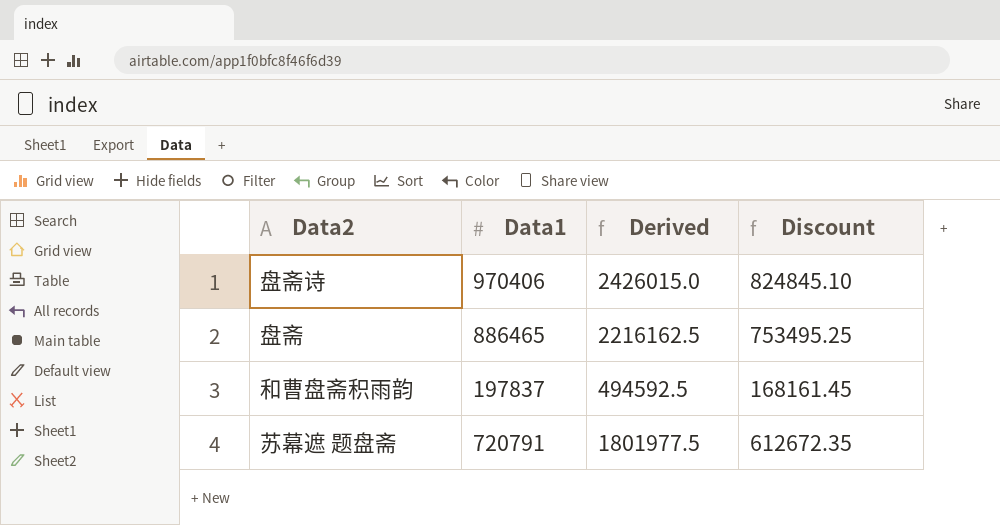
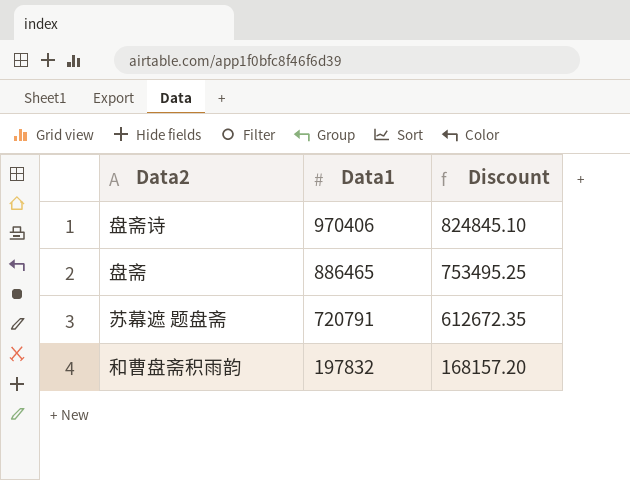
row order: none -> Data1 descending
column Derived | formula: [Data1] * 2.5 -> none
和曹盘斋积雨韵 | Data1: 197837 -> 197832
和曹盘斋积雨韵 | Discount: 168161.45 -> 168157.20

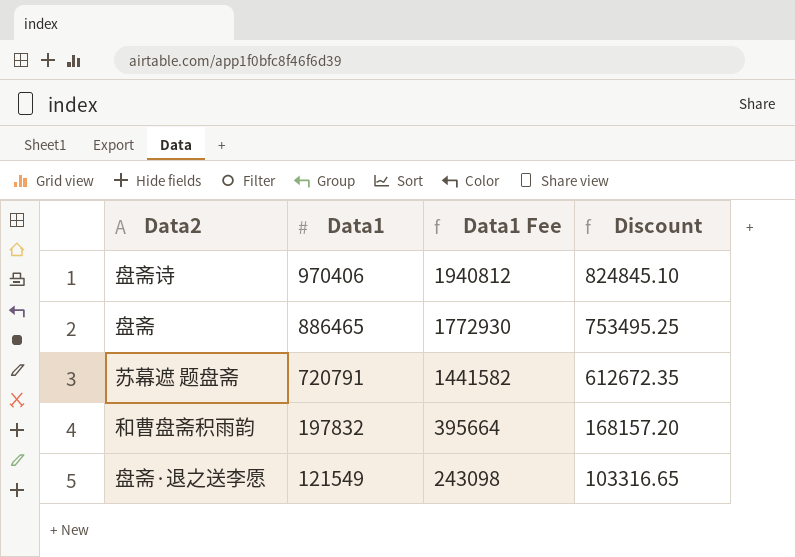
column Data1 Fee | formula: none -> [Data1] * 2
row 盘斋·退之送李愿: none -> 121549 | 243098 | 103316.65

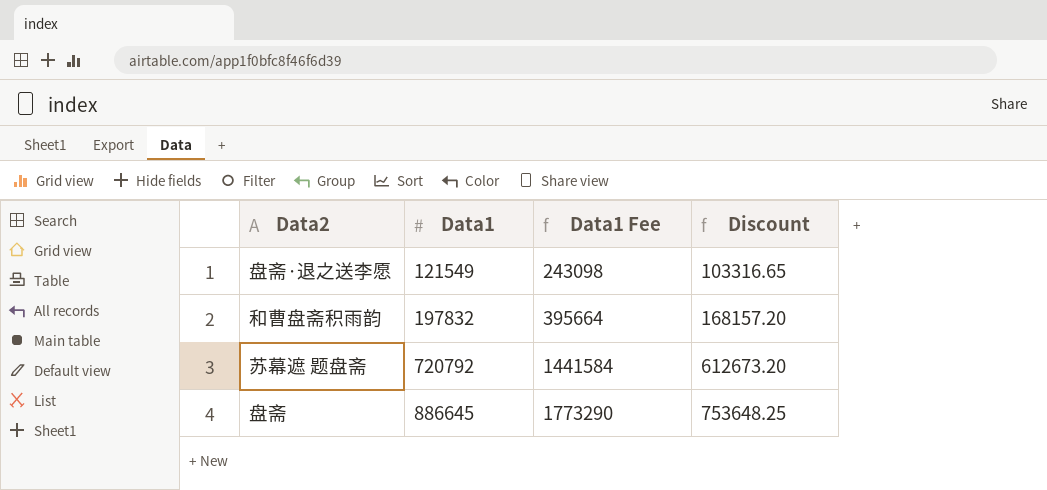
row order: Data1 descending -> Data1 ascending
row 盘斋诗: 970406 | 1940812 | 824845.10 -> none
苏幕遮 题盘斋 | Data1: 720791 -> 720792
苏幕遮 题盘斋 | Data1 Fee: 1441582 -> 1441584
苏幕遮 题盘斋 | Discount: 612672.35 -> 612673.20
盘斋 | Data1: 886465 -> 886645
盘斋 | Data1 Fee: 1772930 -> 1773290
盘斋 | Discount: 753495.25 -> 753648.25

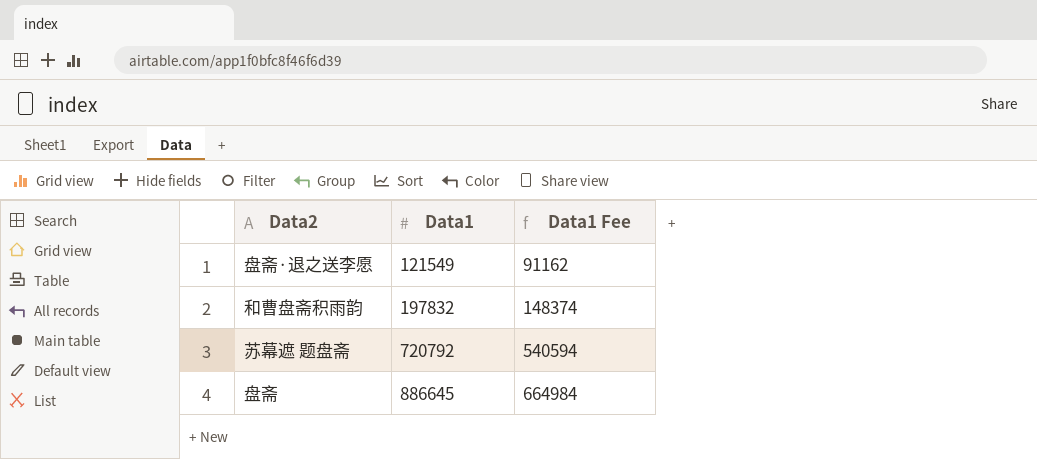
column Discount | formula: [Data1] * 0.85 -> none
column Data1 Fee | formula: [Data1] * 2 -> [Data1] * 0.75

